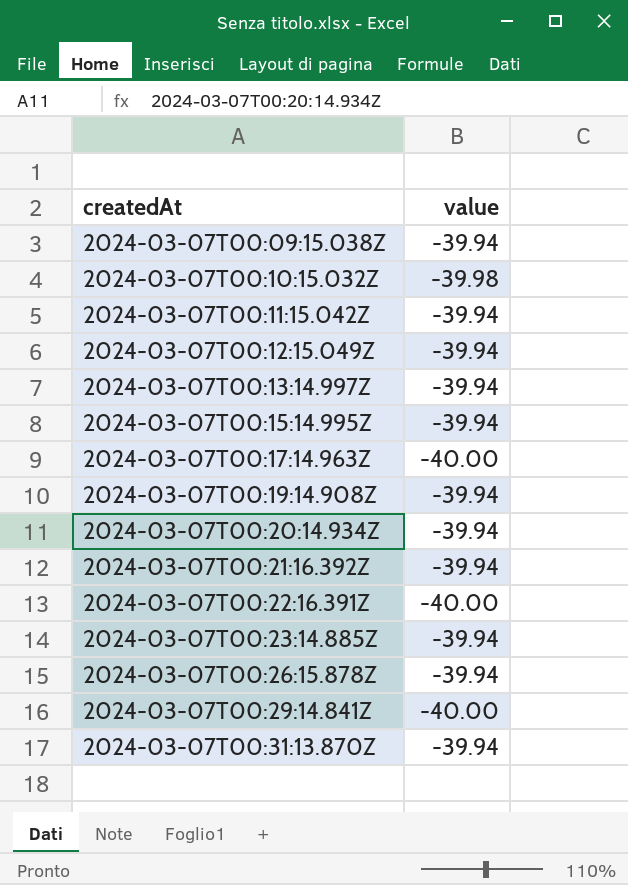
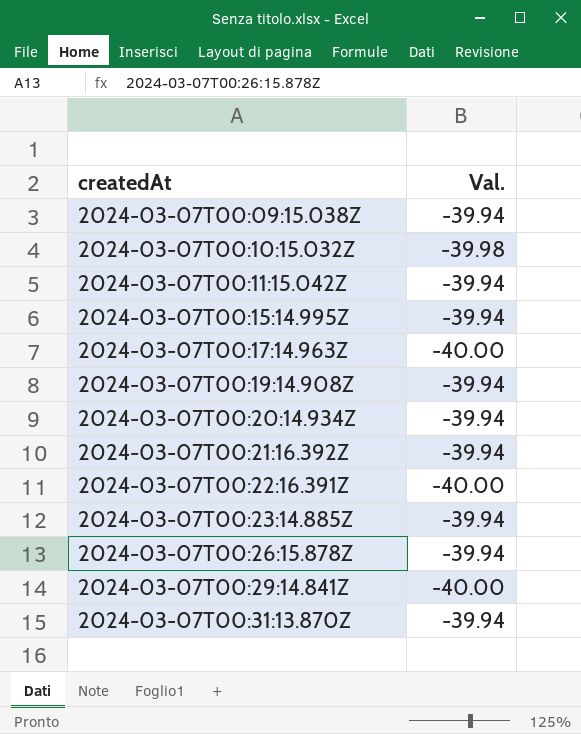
column name: value -> Val.
row 2024-03-07T00:12:15.049Z: -39.94 -> none
row 2024-03-07T00:13:14.997Z: -39.94 -> none

